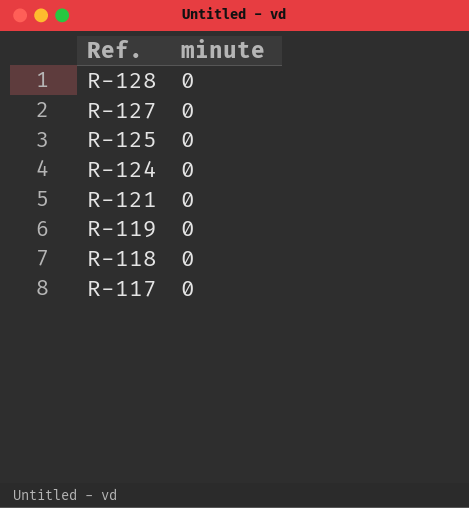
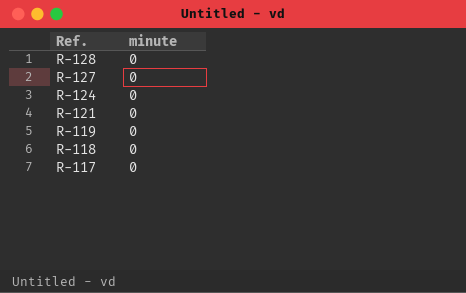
row R-125: 0 -> none

